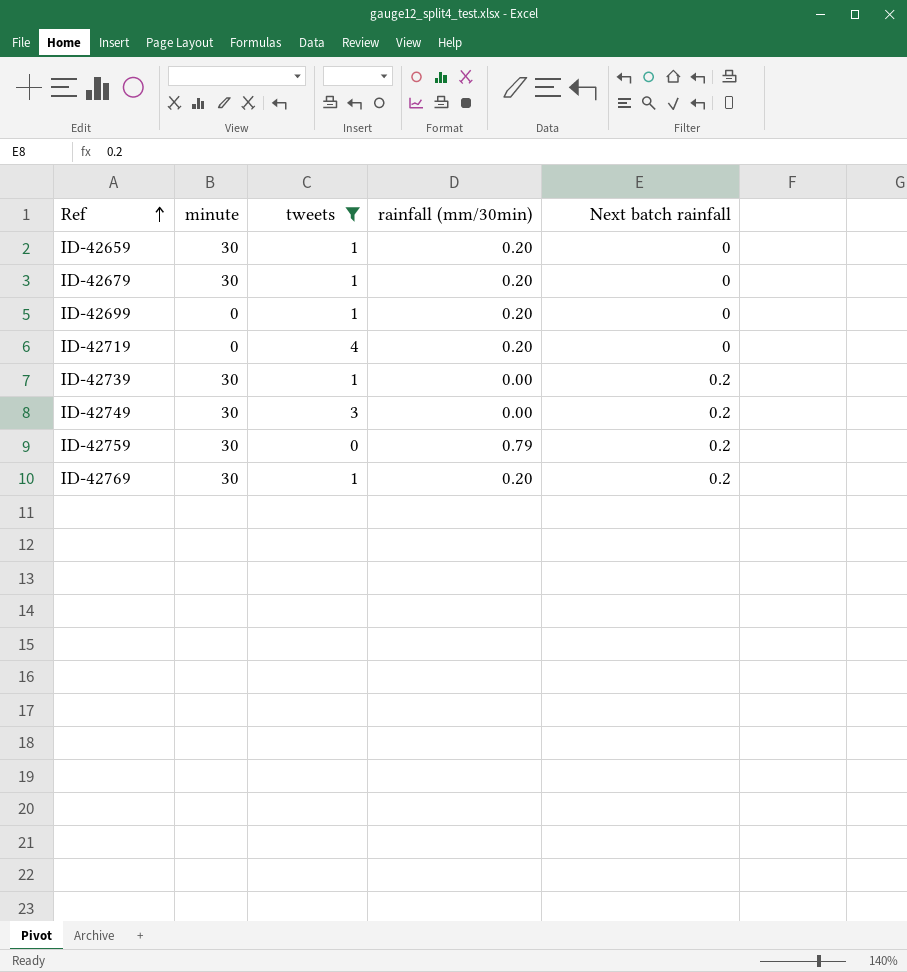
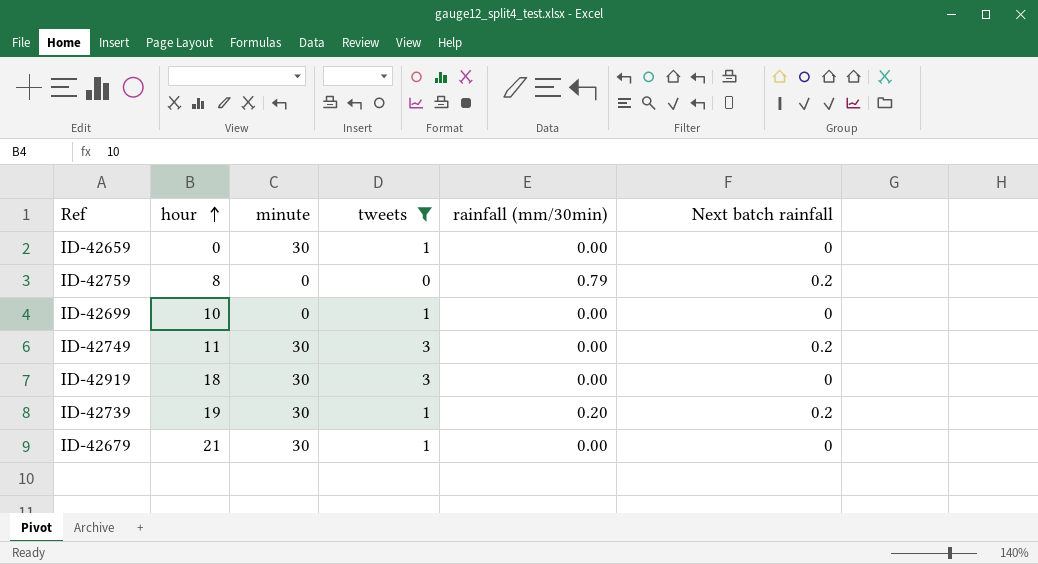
row order: Ref ascending -> hour ascending
column hour | position: none -> 2
row ID-42719: 0 | 4 | 0.20 | 0 -> none
row ID-42769: 30 | 1 | 0.20 | 0.2 -> none
ID-42659 | rainfall (mm/30min): 0.20 -> 0.00
ID-42759 | minute: 30 -> 0
ID-42699 | rainfall (mm/30min): 0.20 -> 0.00
row ID-42919: none -> 18 | 30 | 3 | 0.00 | 0
ID-42739 | rainfall (mm/30min): 0.00 -> 0.20
ID-42679 | rainfall (mm/30min): 0.20 -> 0.00

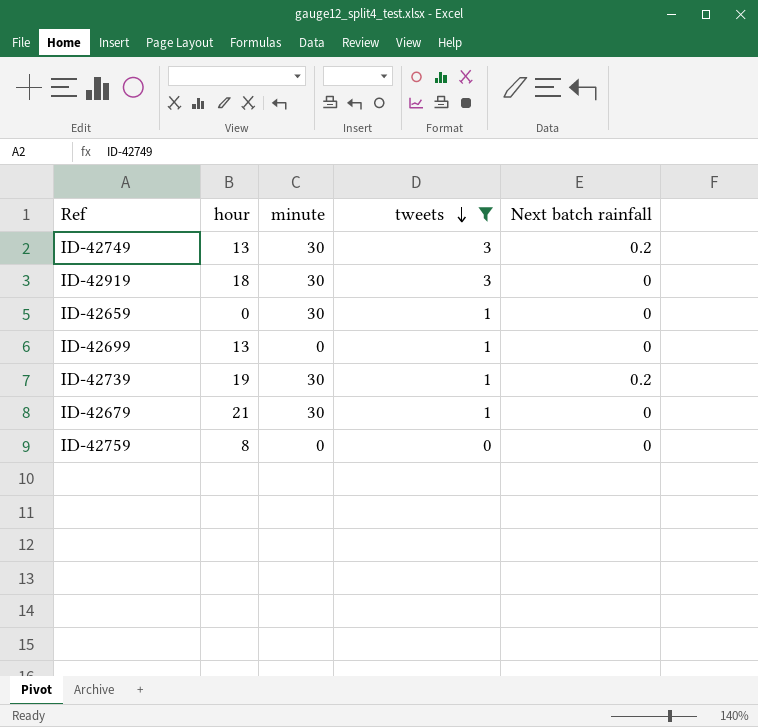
row order: hour ascending -> tweets descending
column rainfall (mm/30min) | position: 5 -> none
ID-42749 | hour: 11 -> 13
ID-42699 | hour: 10 -> 13
ID-42759 | Next batch rainfall: 0.2 -> 0

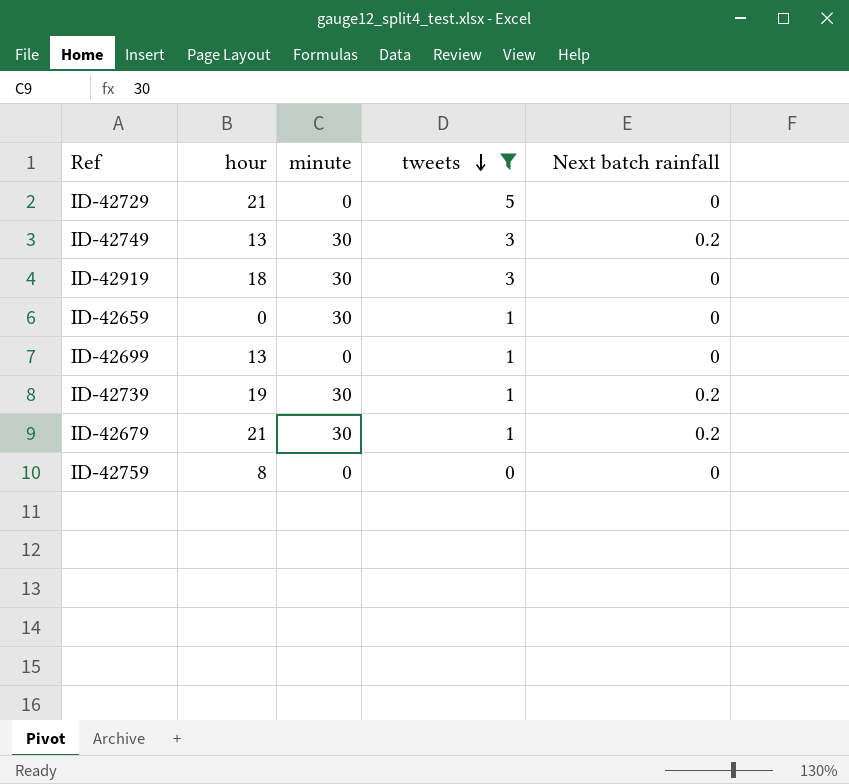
row ID-42729: none -> 21 | 0 | 5 | 0
ID-42679 | Next batch rainfall: 0 -> 0.2

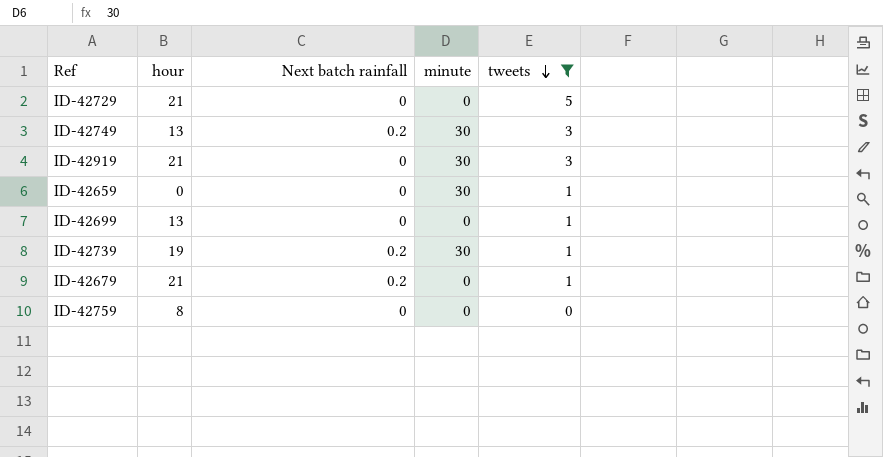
column Next batch rainfall | position: 5 -> 3
ID-42919 | hour: 18 -> 21
ID-42679 | minute: 30 -> 0

